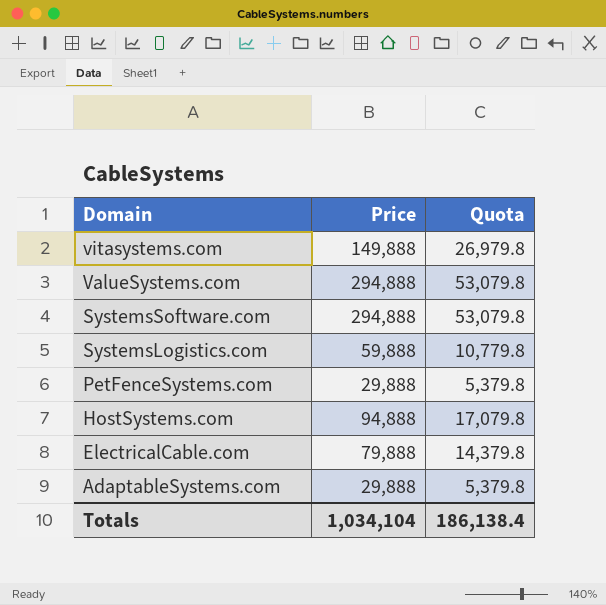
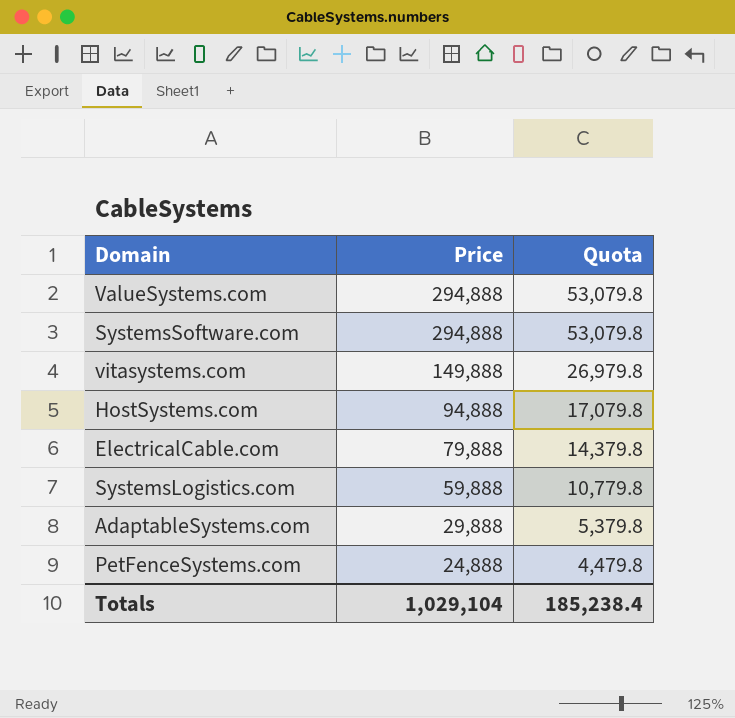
row order: Domain descending -> Price descending
PetFenceSystems.com | Price: 29,888 -> 24,888
PetFenceSystems.com | Quota: 5,379.8 -> 4,479.8
Totals | Price: 1,034,104 -> 1,029,104
Totals | Quota: 186,138.4 -> 185,238.4

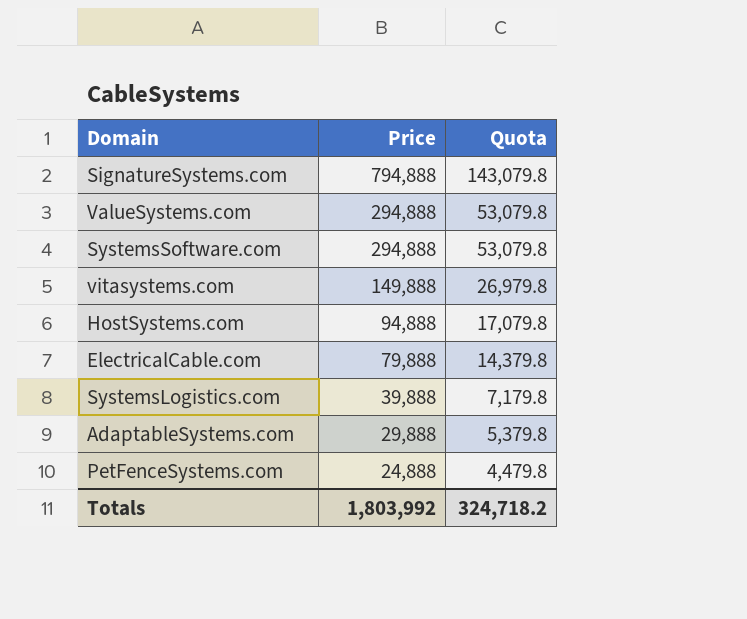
row SignatureSystems.com: none -> 794,888 | 143,079.8
SystemsLogistics.com | Price: 59,888 -> 39,888
SystemsLogistics.com | Quota: 10,779.8 -> 7,179.8
Totals | Price: 1,029,104 -> 1,803,992
Totals | Quota: 185,238.4 -> 324,718.2

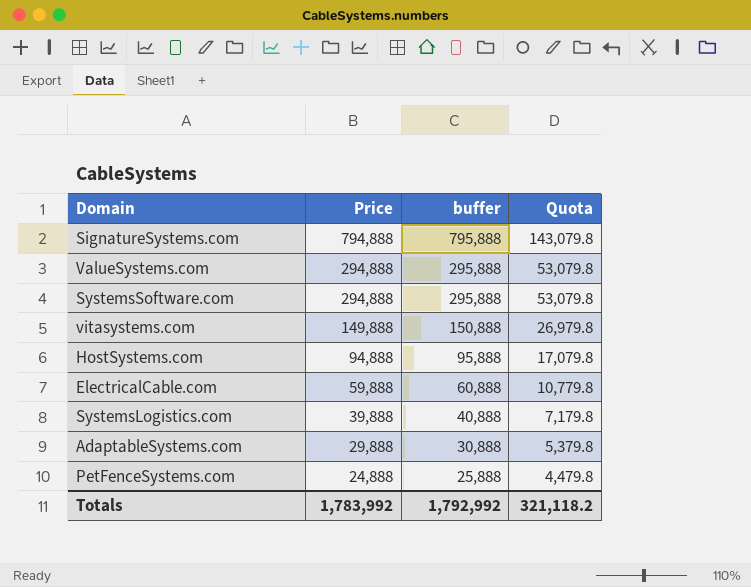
column buffer | formula: none -> [Price] + 1000
ElectricalCable.com | Price: 79,888 -> 59,888
ElectricalCable.com | Quota: 14,379.8 -> 10,779.8
Totals | Price: 1,803,992 -> 1,783,992
Totals | Quota: 324,718.2 -> 321,118.2

